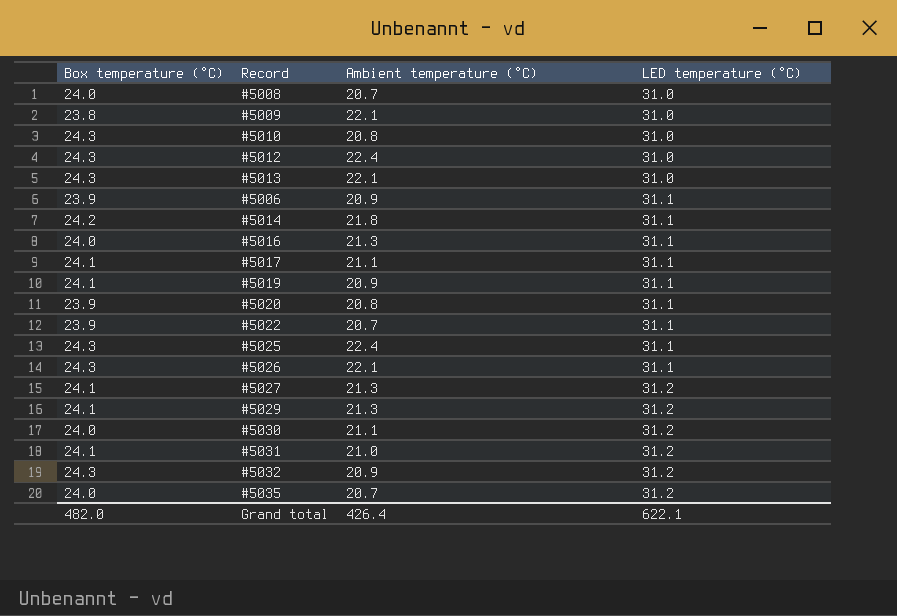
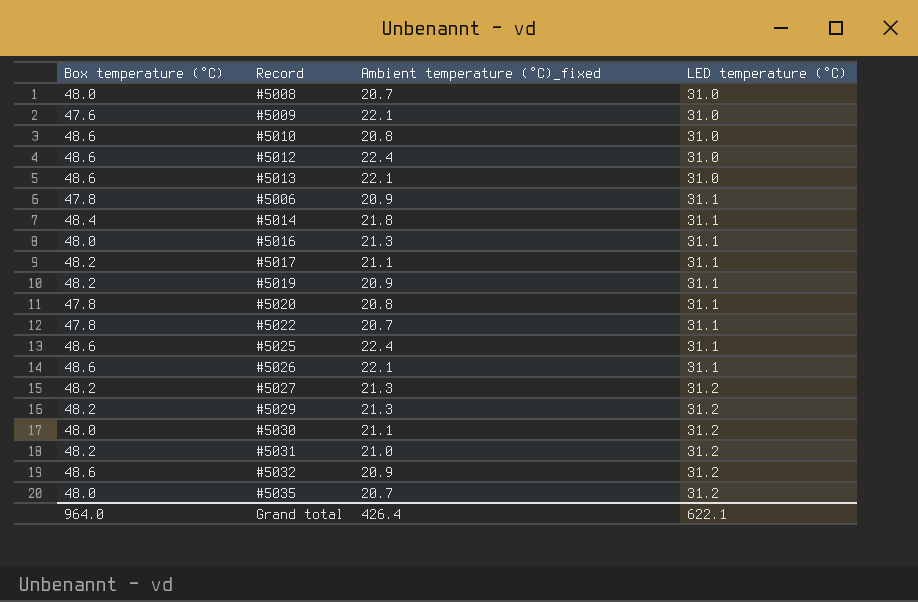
column name: Ambient temperature (°C) -> Ambient temperature (°C)_fixed
#5008 | Box temperature (°C): 24.0 -> 48.0
#5009 | Box temperature (°C): 23.8 -> 47.6
#5010 | Box temperature (°C): 24.3 -> 48.6
#5012 | Box temperature (°C): 24.3 -> 48.6
#5013 | Box temperature (°C): 24.3 -> 48.6
#5006 | Box temperature (°C): 23.9 -> 47.8
#5014 | Box temperature (°C): 24.2 -> 48.4
#5016 | Box temperature (°C): 24.0 -> 48.0
#5017 | Box temperature (°C): 24.1 -> 48.2
#5019 | Box temperature (°C): 24.1 -> 48.2
#5020 | Box temperature (°C): 23.9 -> 47.8
#5022 | Box temperature (°C): 23.9 -> 47.8
#5025 | Box temperature (°C): 24.3 -> 48.6
#5026 | Box temperature (°C): 24.3 -> 48.6
#5027 | Box temperature (°C): 24.1 -> 48.2
#5029 | Box temperature (°C): 24.1 -> 48.2
#5030 | Box temperature (°C): 24.0 -> 48.0
#5031 | Box temperature (°C): 24.1 -> 48.2
#5032 | Box temperature (°C): 24.3 -> 48.6
#5035 | Box temperature (°C): 24.0 -> 48.0
Grand total | Box temperature (°C): 482.0 -> 964.0

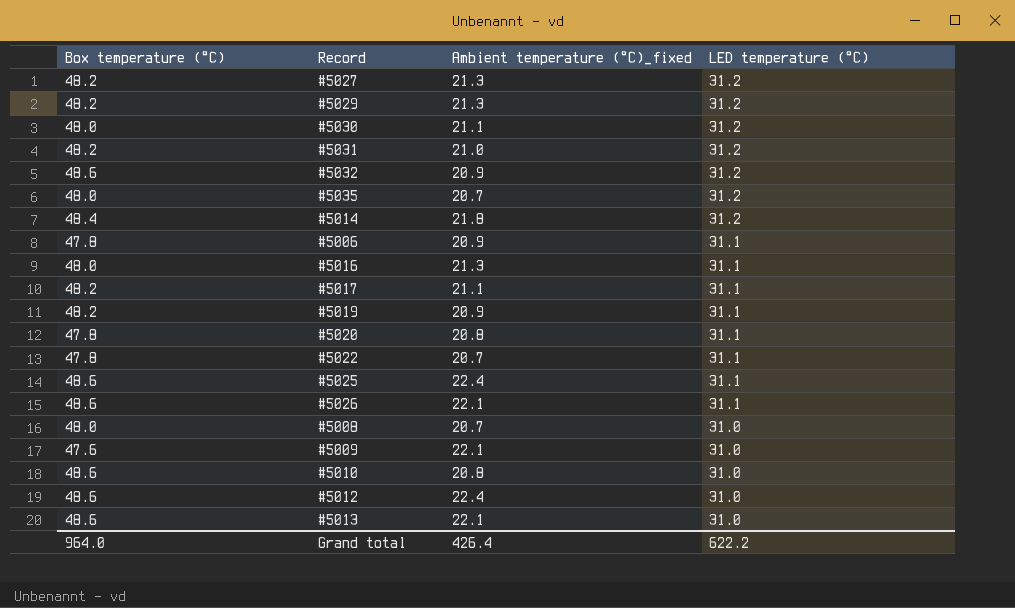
row order: LED temperature (°C) ascending -> LED temperature (°C) descending
#5014 | LED temperature (°C): 31.1 -> 31.2
Grand total | LED temperature (°C): 622.1 -> 622.2

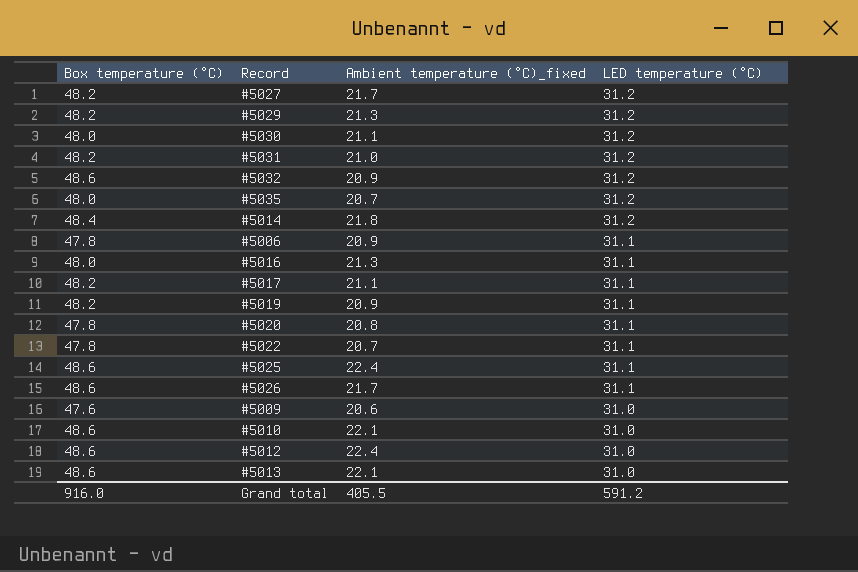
row #5008: 48.0 | 20.7 | 31.0 -> none
#5027 | Ambient temperature (°C)_fixed: 21.3 -> 21.7
#5026 | Ambient temperature (°C)_fixed: 22.1 -> 21.7
#5009 | Ambient temperature (°C)_fixed: 22.1 -> 20.6
#5010 | Ambient temperature (°C)_fixed: 20.8 -> 22.1
Grand total | Box temperature (°C): 964.0 -> 916.0
Grand total | Ambient temperature (°C)_fixed: 426.4 -> 405.5
Grand total | LED temperature (°C): 622.2 -> 591.2

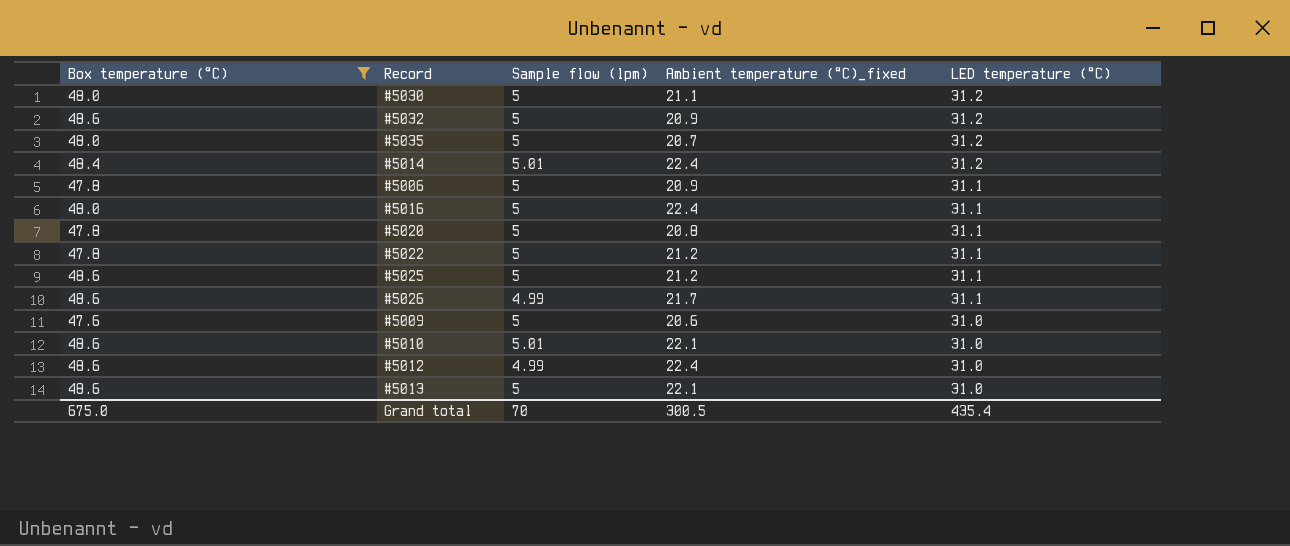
filter: none -> Box temperature (°C) != 48.2
column Sample flow (lpm) | position: none -> 3
#5014 | Ambient temperature (°C)_fixed: 21.8 -> 22.4
#5016 | Ambient temperature (°C)_fixed: 21.3 -> 22.4
#5022 | Ambient temperature (°C)_fixed: 20.7 -> 21.2
#5025 | Ambient temperature (°C)_fixed: 22.4 -> 21.2
Grand total | Box temperature (°C): 916.0 -> 675.0
Grand total | Ambient temperature (°C)_fixed: 405.5 -> 300.5
Grand total | LED temperature (°C): 591.2 -> 435.4

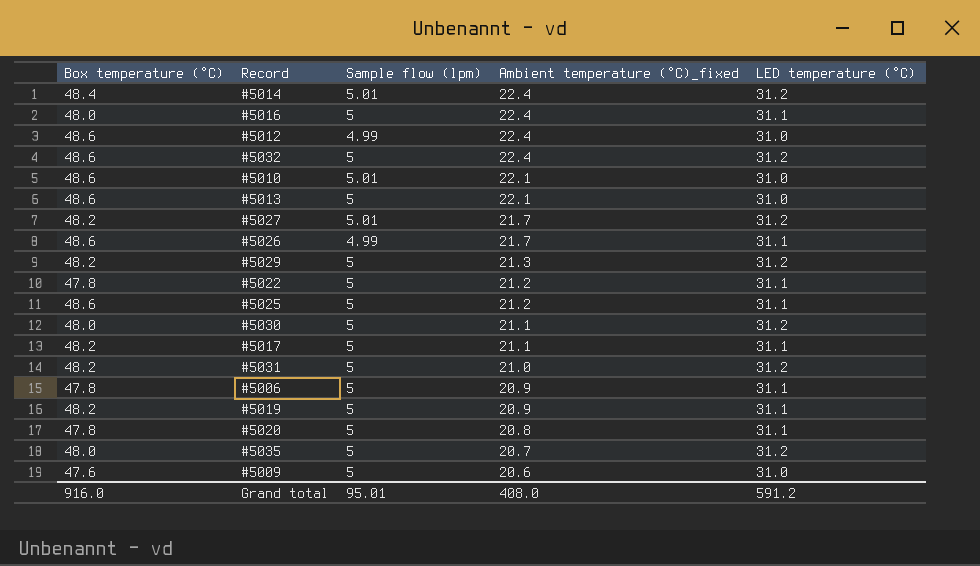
filter: Box temperature (°C) != 48.2 -> none
row order: LED temperature (°C) descending -> Ambient temperature (°C)_fixed descending
#5032 | Ambient temperature (°C)_fixed: 20.9 -> 22.4
Grand total | Box temperature (°C): 675.0 -> 916.0
Grand total | Sample flow (lpm): 70 -> 95.01
Grand total | Ambient temperature (°C)_fixed: 300.5 -> 408.0
Grand total | LED temperature (°C): 435.4 -> 591.2

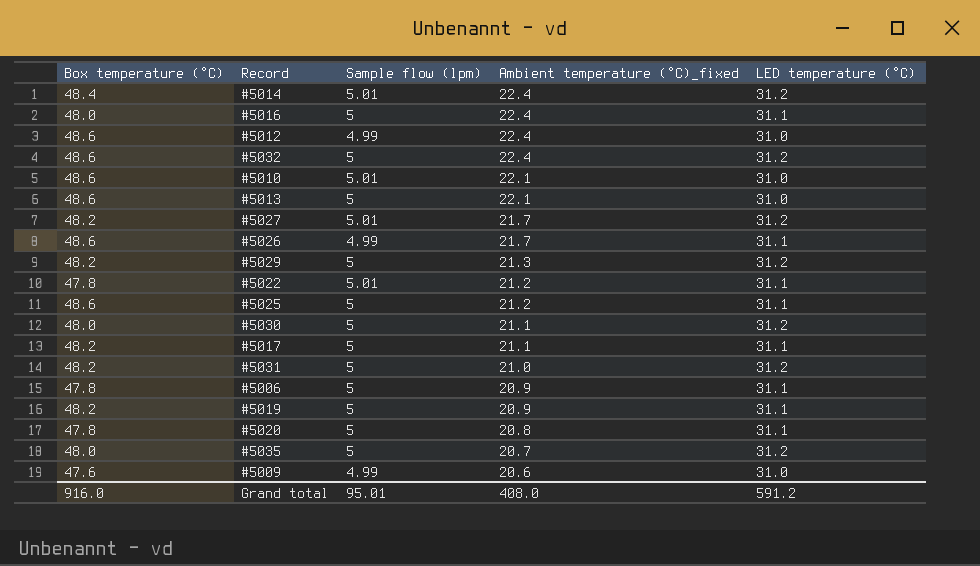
#5022 | Sample flow (lpm): 5 -> 5.01
#5009 | Sample flow (lpm): 5 -> 4.99

